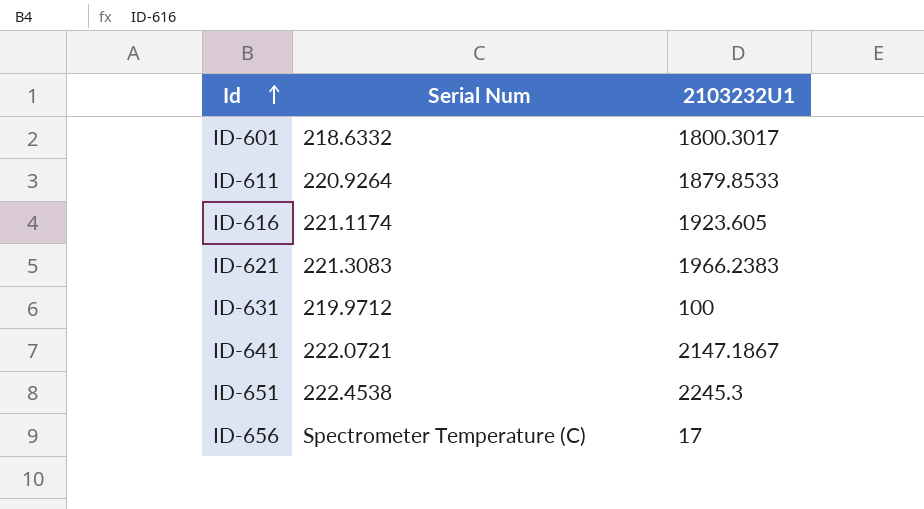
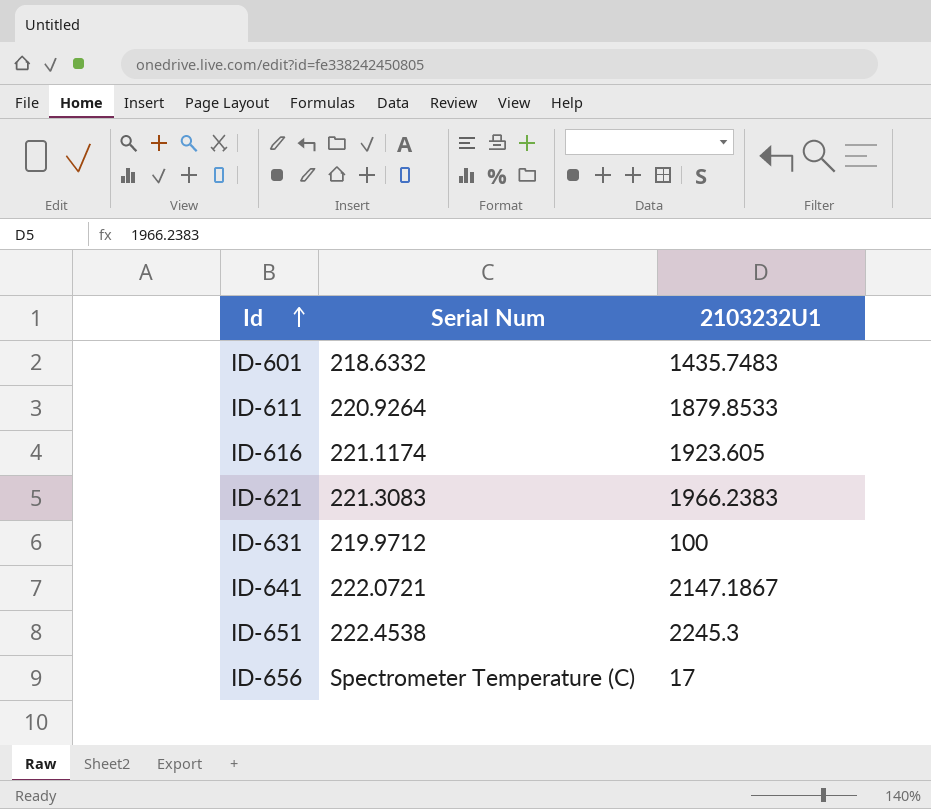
ID-601 | 2103232U1: 1800.3017 -> 1435.7483

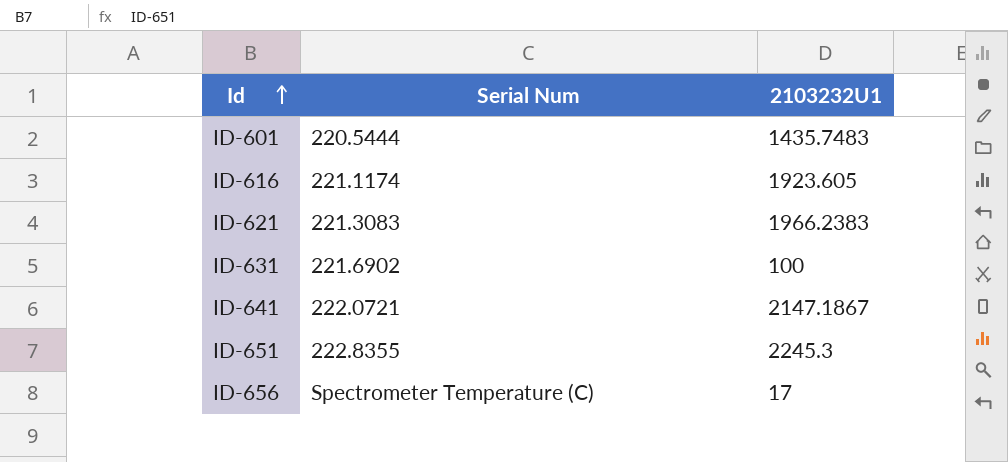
row ID-611: 220.9264 | 1879.8533 -> none
ID-601 | Serial Num: 218.6332 -> 220.5444
ID-631 | Serial Num: 219.9712 -> 221.6902
ID-651 | Serial Num: 222.4538 -> 222.8355

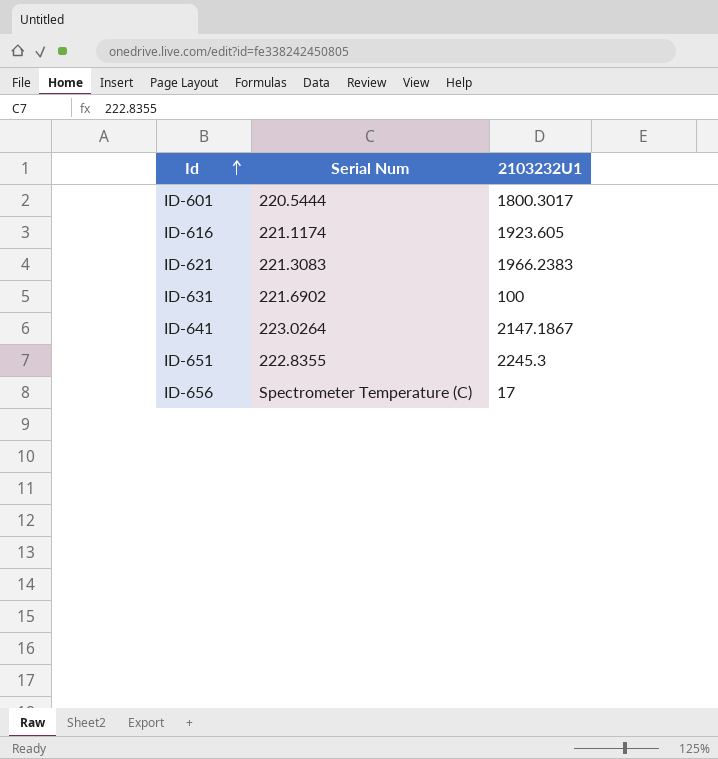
ID-601 | 2103232U1: 1435.7483 -> 1800.3017
ID-641 | Serial Num: 222.0721 -> 223.0264

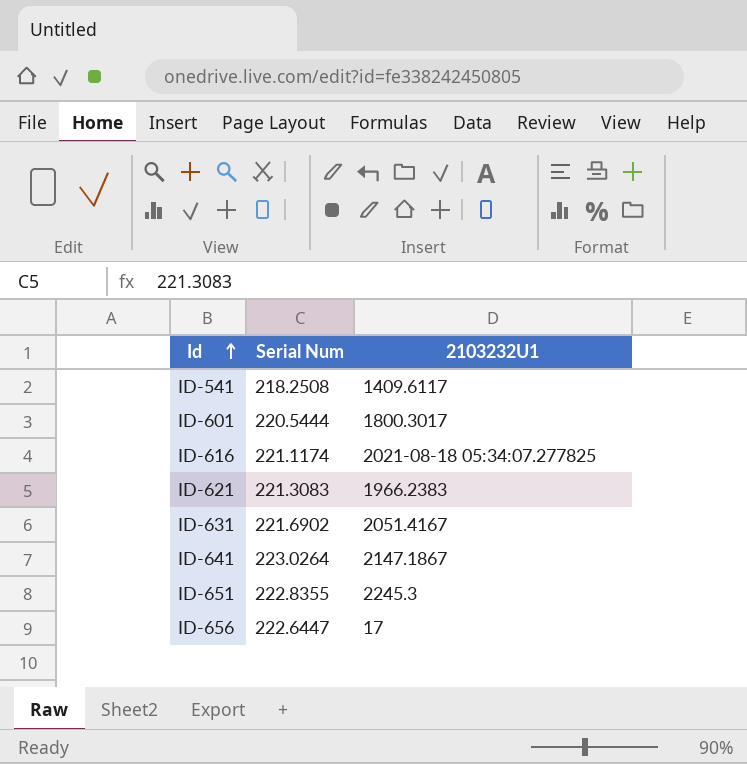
row ID-541: none -> 218.2508 | 1409.6117
ID-616 | 2103232U1: 1923.605 -> 2021-08-18 05:34:07.277825
ID-631 | 2103232U1: 100 -> 2051.4167
ID-656 | Serial Num: Spectrometer Temperature (C) -> 222.6447

